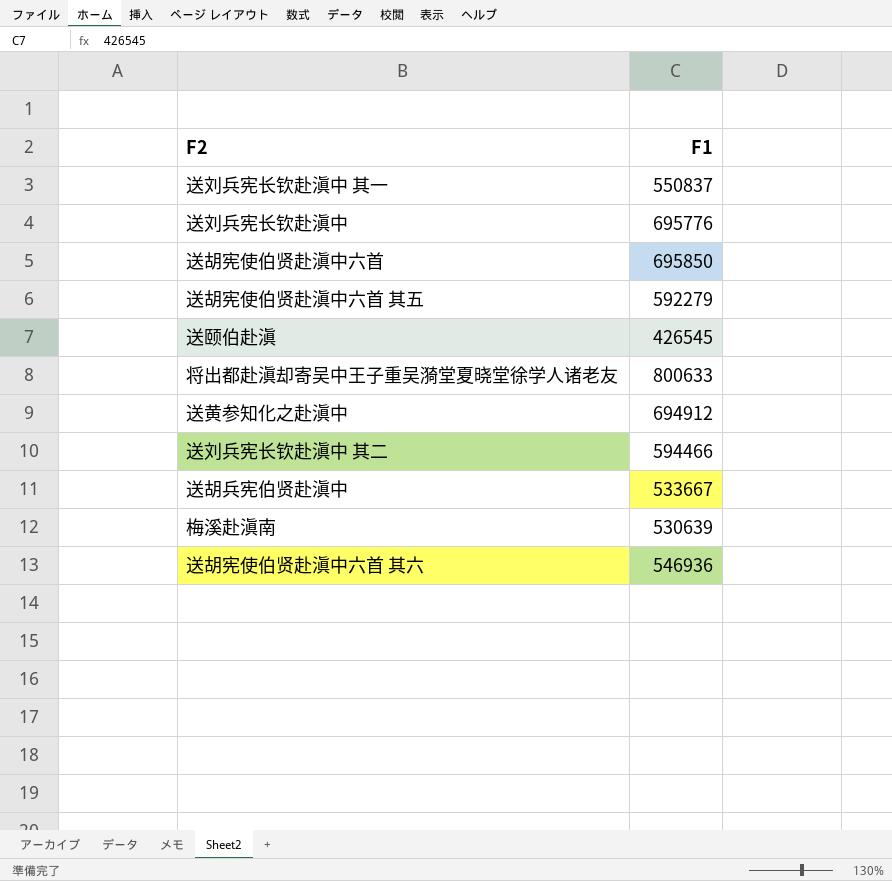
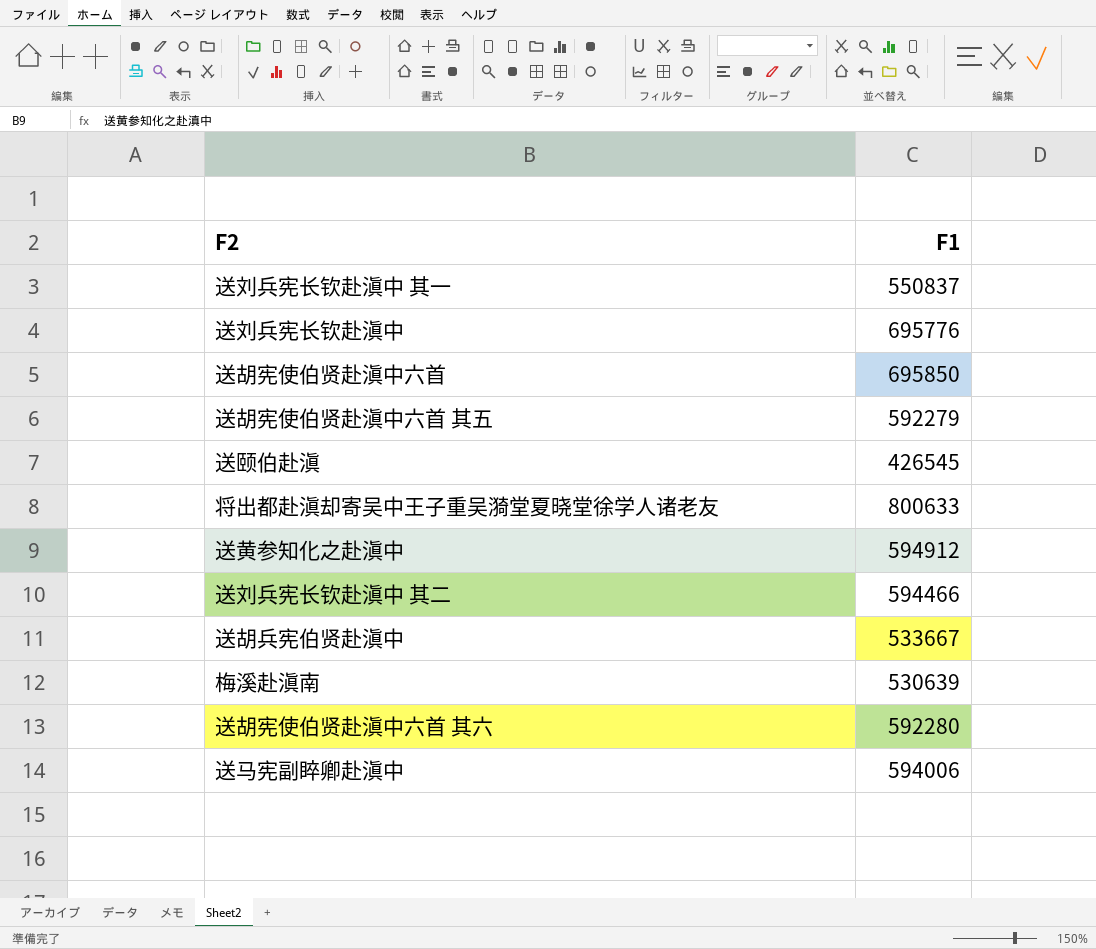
送黄参知化之赴滇中 | F1: 694912 -> 594912
送胡宪使伯贤赴滇中六首 其六 | F1: 546936 -> 592280
row 送马宪副睟卿赴滇中: none -> 594006

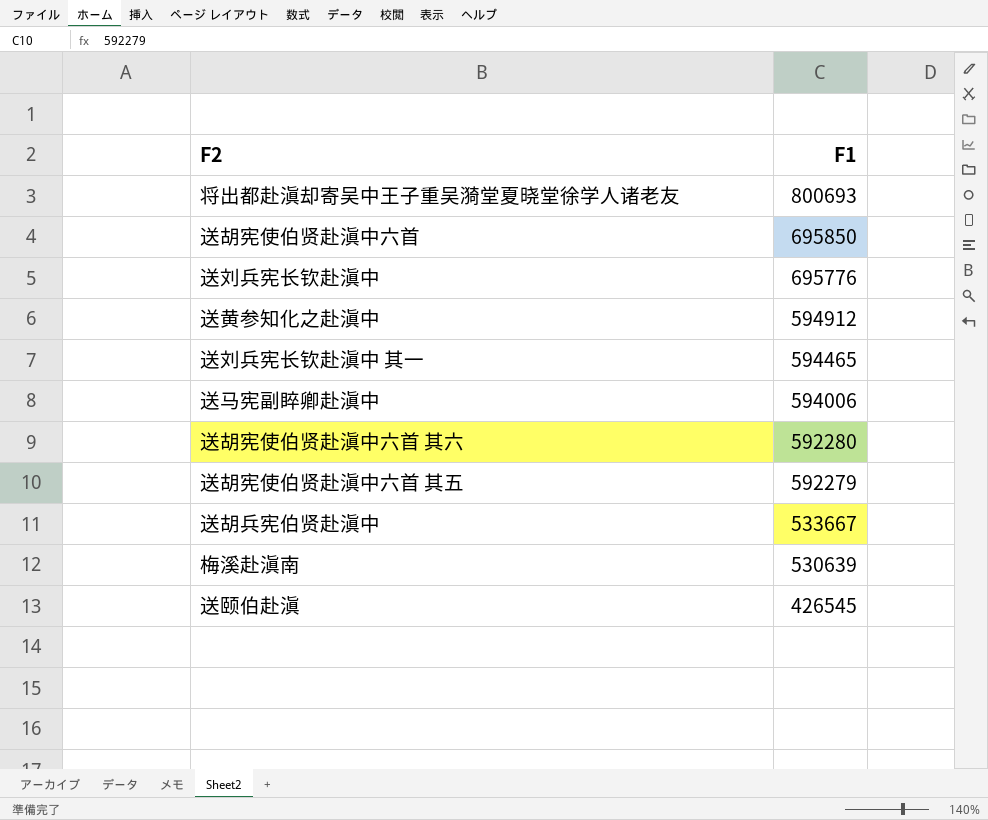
row order: none -> F1 descending
row 送刘兵宪长钦赴滇中 其二: 594466 -> none
将出都赴滇却寄吴中王子重吴漪堂夏晓堂徐学人诸老友 | F1: 800633 -> 800693
送刘兵宪长钦赴滇中 其一 | F1: 550837 -> 594465

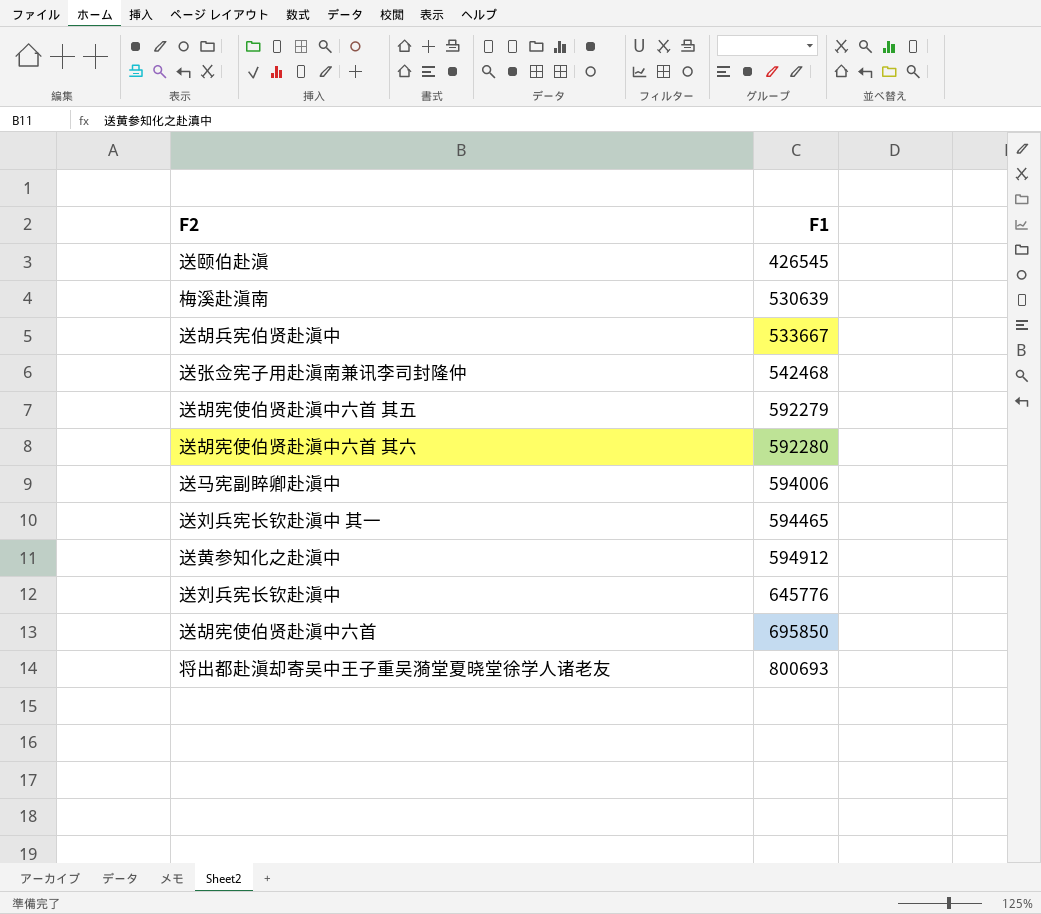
row order: F1 descending -> F1 ascending
row 送张佥宪子用赴滇南兼讯李司封隆仲: none -> 542468
送刘兵宪长钦赴滇中 | F1: 695776 -> 645776

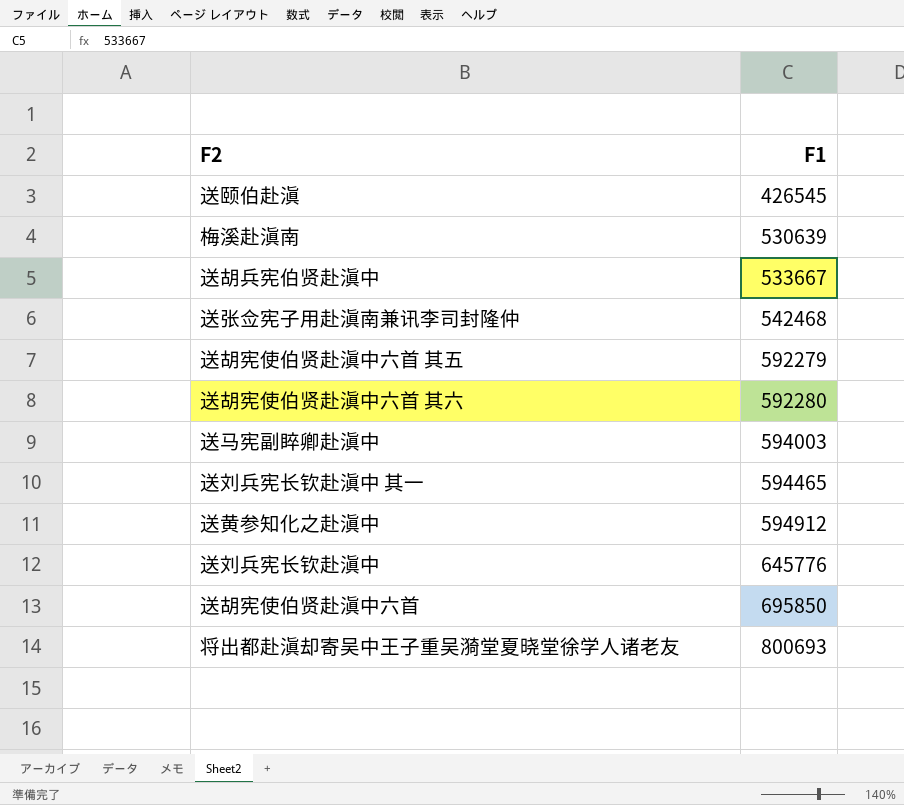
送马宪副睟卿赴滇中 | F1: 594006 -> 594003

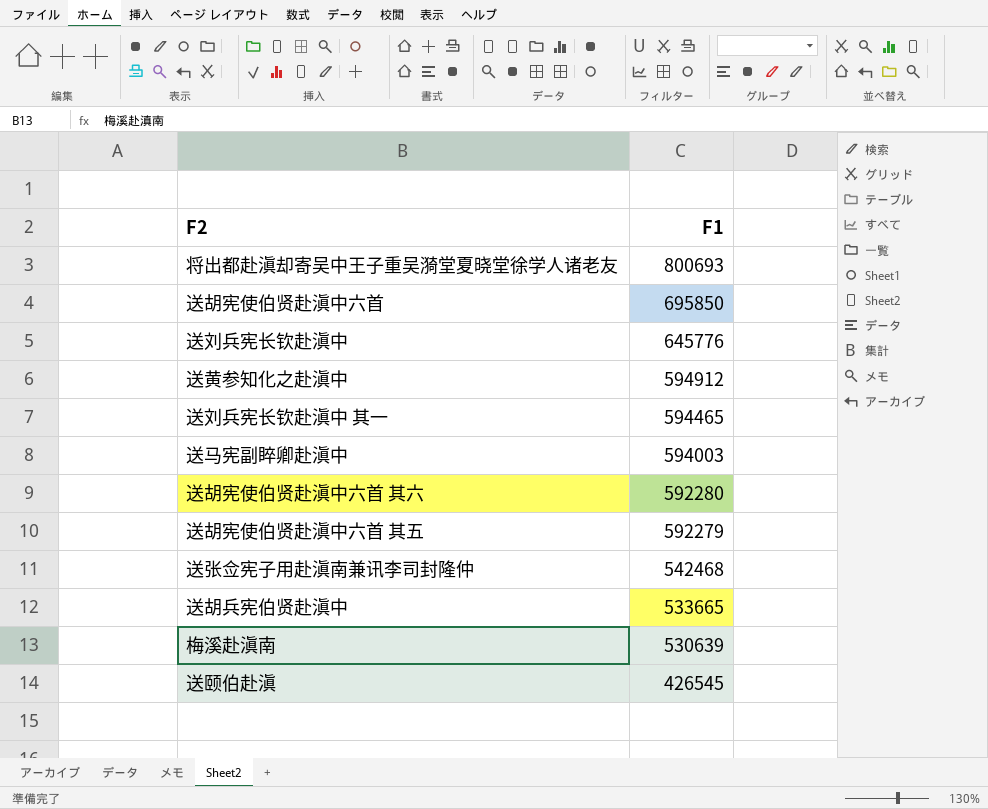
row order: F1 ascending -> F1 descending
送胡兵宪伯贤赴滇中 | F1: 533667 -> 533665

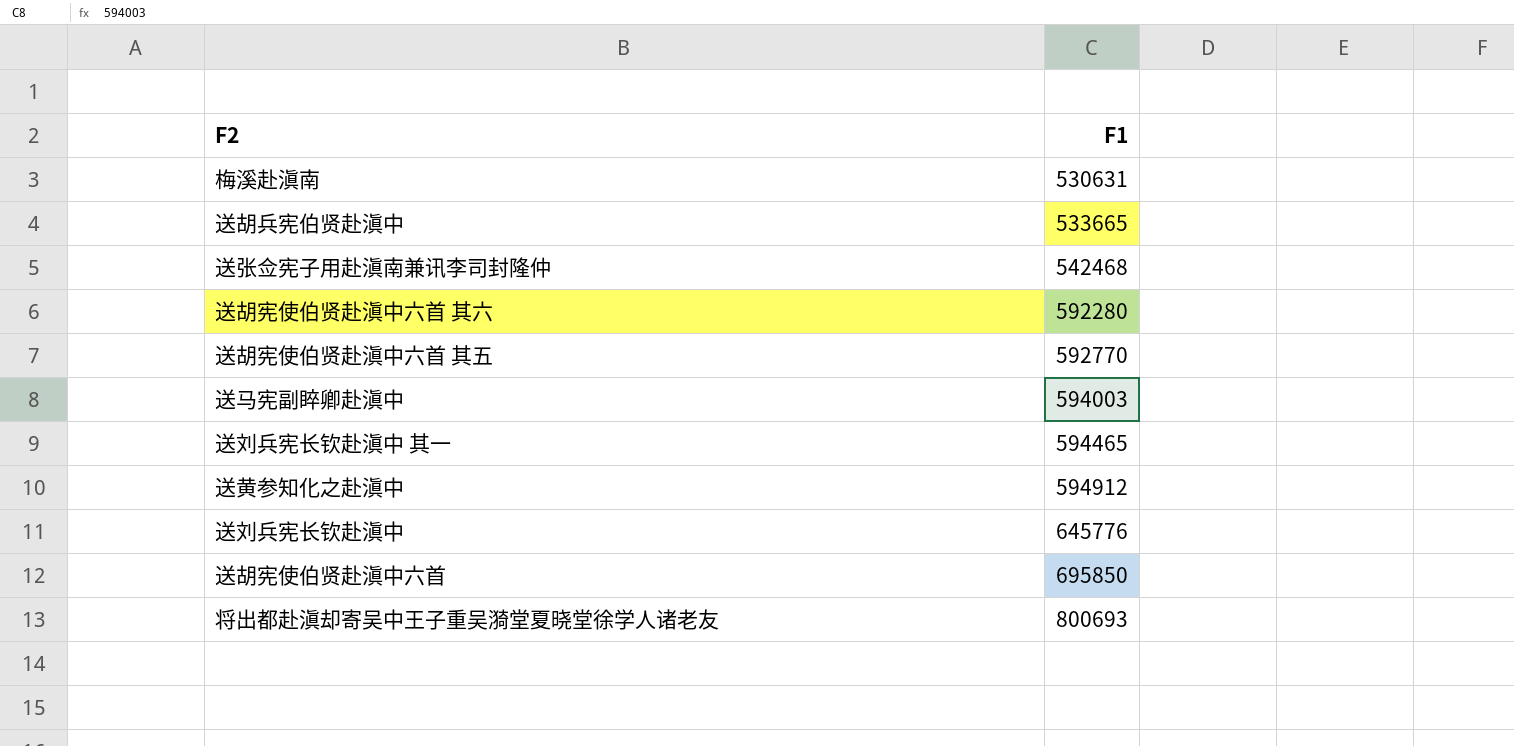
row order: F1 descending -> F1 ascending
row 送颐伯赴滇: 426545 -> none
梅溪赴滇南 | F1: 530639 -> 530631
送胡宪使伯贤赴滇中六首 其五 | F1: 592279 -> 592770

